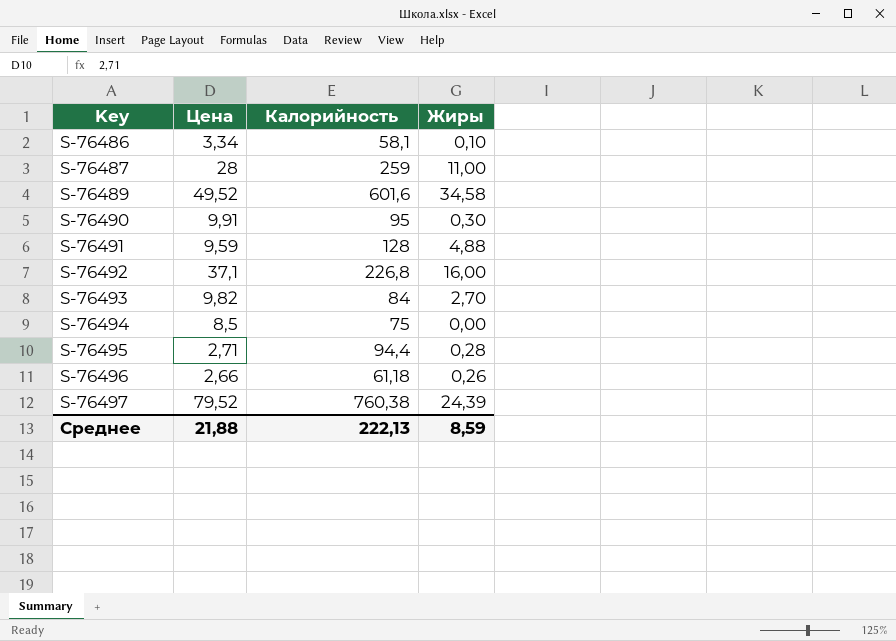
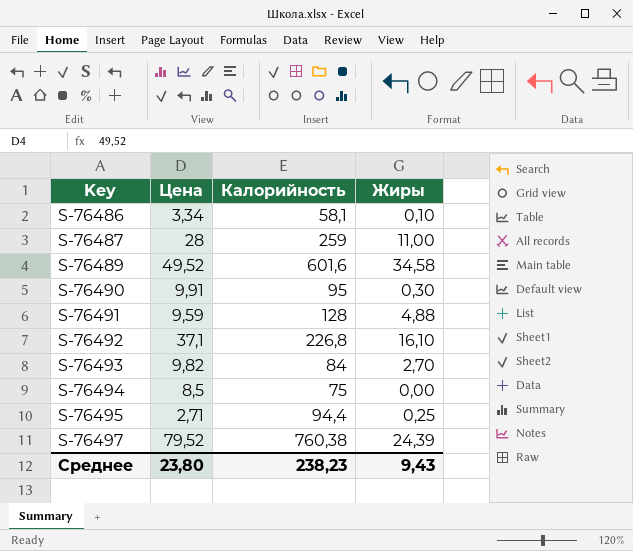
row S-76496: 2,66 | 61,18 | 0,26 -> none
S-76492 | Жиры: 16,00 -> 16,10
S-76495 | Жиры: 0,28 -> 0,25
Среднее | Цена: 21,88 -> 23,80
Среднее | Калорийность: 222,13 -> 238,23
Среднее | Жиры: 8,59 -> 9,43

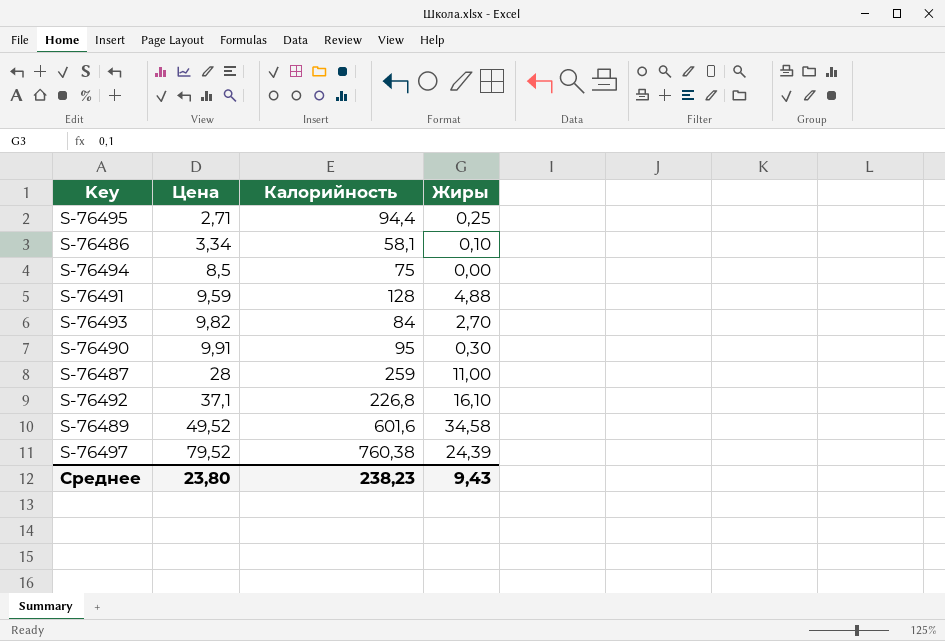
row order: Key ascending -> Цена ascending

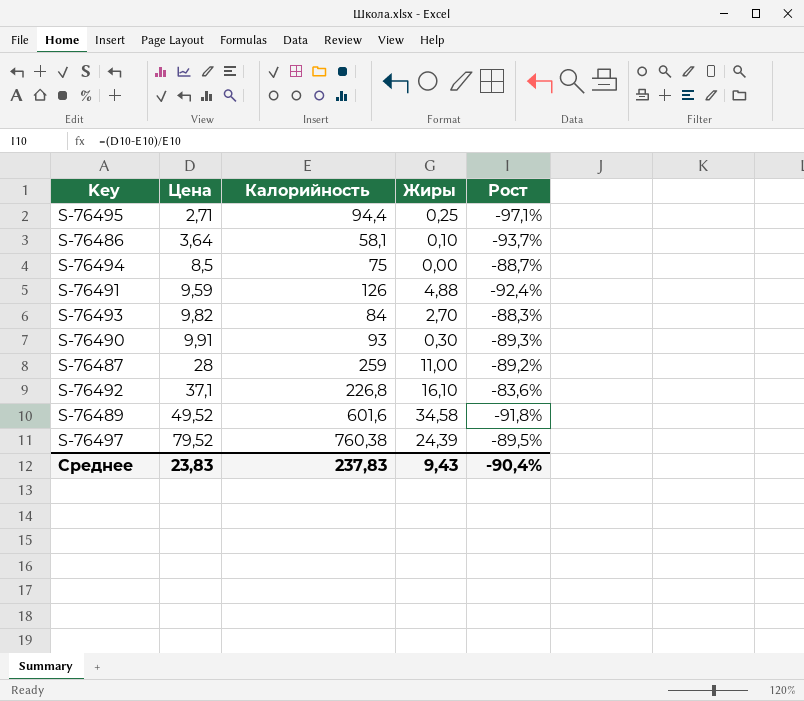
column Рост | formula: none -> ([Цена] - [Калорийность]) / [Калорийность]
S-76486 | Цена: 3,34 -> 3,64
S-76491 | Калорийность: 128 -> 126
S-76490 | Калорийность: 95 -> 93
Среднее | Цена: 23,80 -> 23,83
Среднее | Калорийность: 238,23 -> 237,83

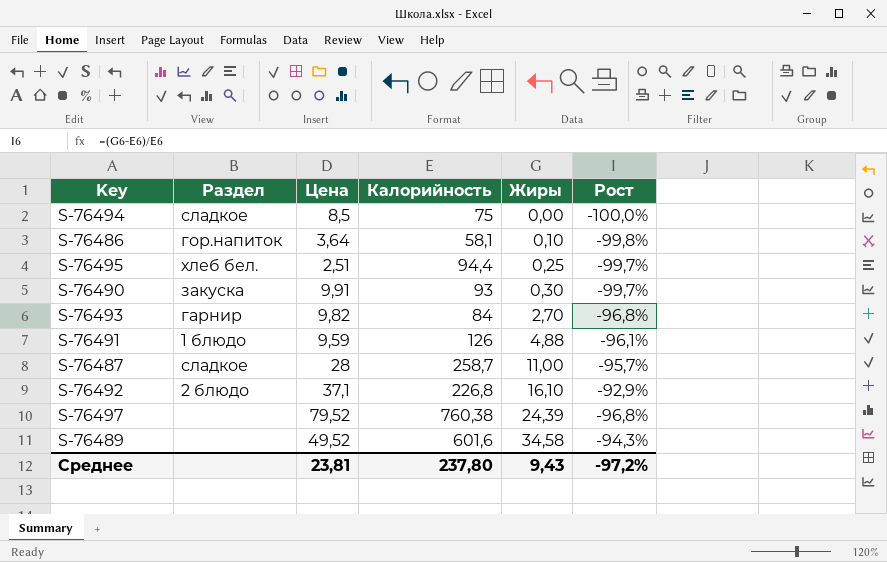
row order: Цена ascending -> Жиры ascending
column Раздел | position: none -> 2
column Рост | formula: ([Цена] - [Калорийность]) / [Калорийность] -> ([Жиры] - [Калорийность]) / [Калорийность]
S-76495 | Цена: 2,71 -> 2,51
S-76487 | Калорийность: 259 -> 258,7
Среднее | Цена: 23,83 -> 23,81
Среднее | Калорийность: 237,83 -> 237,80
Среднее | Рост: -90,4% -> -97,2%

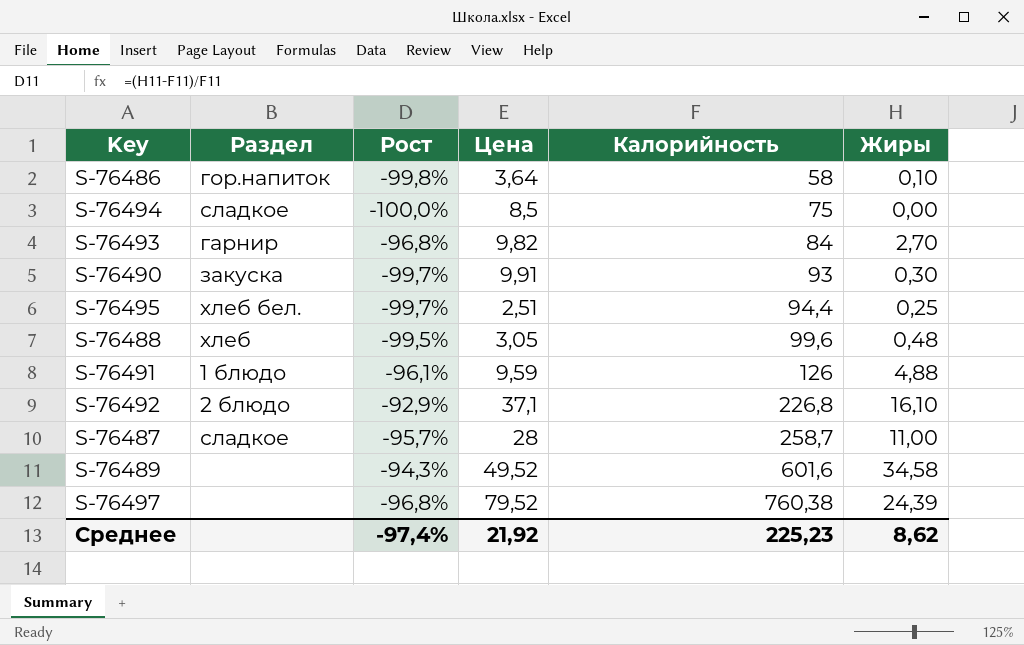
row order: Жиры ascending -> Калорийность ascending
column Рост | position: 6 -> 3
S-76486 | Калорийность: 58,1 -> 58
row S-76488: none -> хлеб | -99,5% | 3,05 | 99,6 | 0,48
Среднее | Рост: -97,2% -> -97,4%
Среднее | Цена: 23,81 -> 21,92
Среднее | Калорийность: 237,80 -> 225,23
Среднее | Жиры: 9,43 -> 8,62

